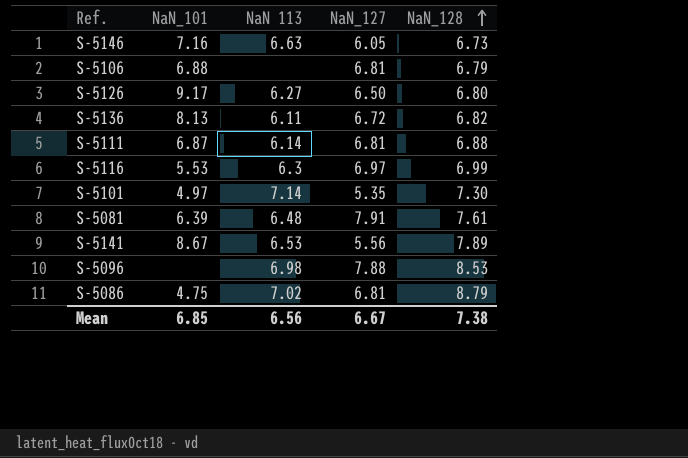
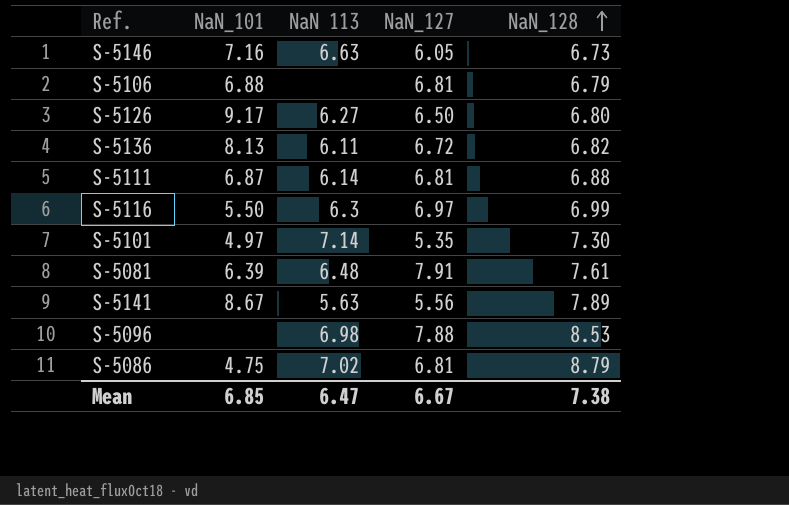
S-5116 | NaN_101: 5.53 -> 5.50
S-5141 | NaN 113: 6.53 -> 5.63
Mean | NaN 113: 6.56 -> 6.47

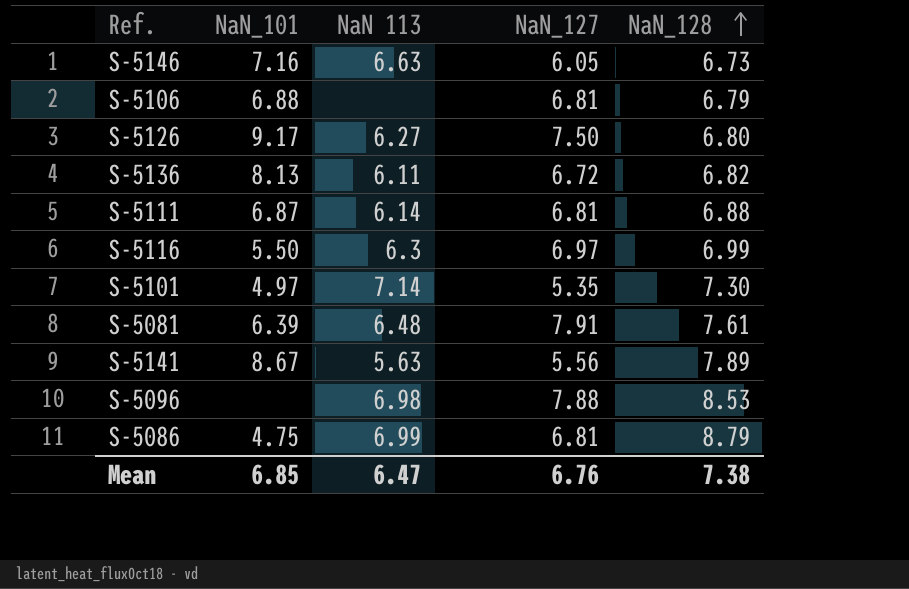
S-5126 | NaN_127: 6.50 -> 7.50
S-5086 | NaN 113: 7.02 -> 6.99
Mean | NaN_127: 6.67 -> 6.76

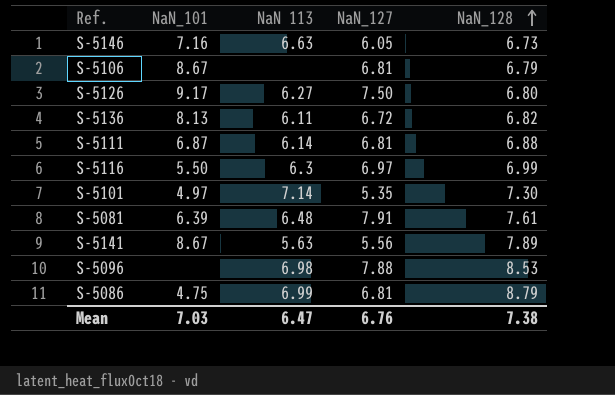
S-5106 | NaN_101: 6.88 -> 8.67
Mean | NaN_101: 6.85 -> 7.03

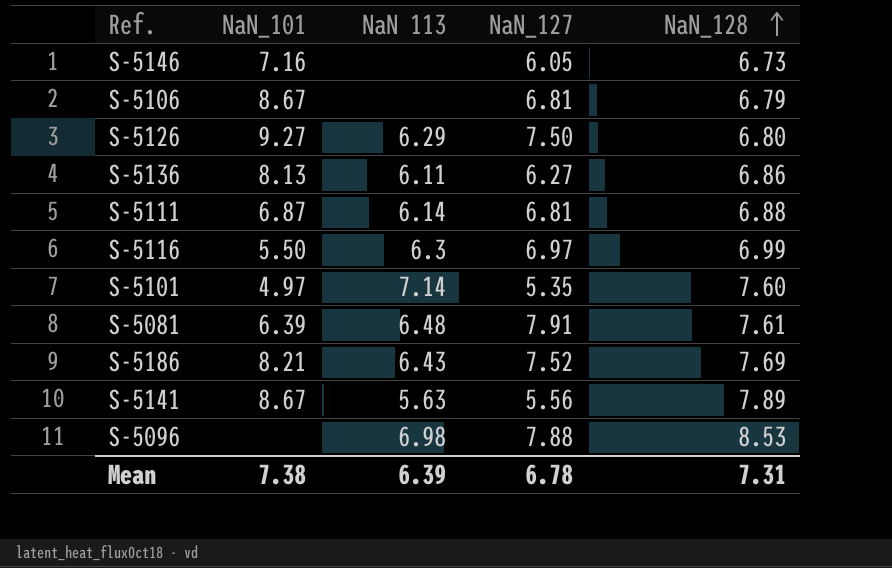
row S-5086: 4.75 | 6.99 | 6.81 | 8.79 -> none
S-5146 | NaN 113: 6.63 -> none
S-5126 | NaN_101: 9.17 -> 9.27
S-5126 | NaN 113: 6.27 -> 6.29
S-5136 | NaN_127: 6.72 -> 6.27
S-5136 | NaN_128: 6.82 -> 6.86
S-5101 | NaN_128: 7.30 -> 7.60
row S-5186: none -> 8.21 | 6.43 | 7.52 | 7.69
Mean | NaN_101: 7.03 -> 7.38
Mean | NaN 113: 6.47 -> 6.39
Mean | NaN_127: 6.76 -> 6.78
Mean | NaN_128: 7.38 -> 7.31

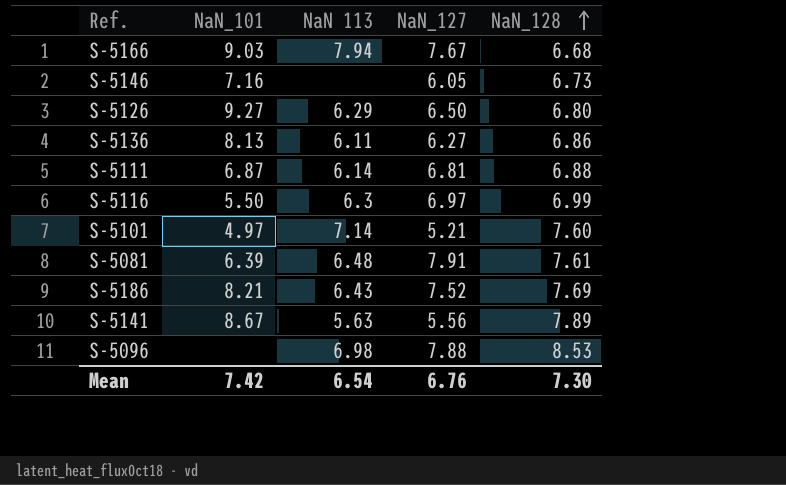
row S-5106: 8.67 | none | 6.81 | 6.79 -> none
row S-5166: none -> 9.03 | 7.94 | 7.67 | 6.68
S-5126 | NaN_127: 7.50 -> 6.50
S-5101 | NaN_127: 5.35 -> 5.21
Mean | NaN_101: 7.38 -> 7.42
Mean | NaN 113: 6.39 -> 6.54
Mean | NaN_127: 6.78 -> 6.76
Mean | NaN_128: 7.31 -> 7.30

